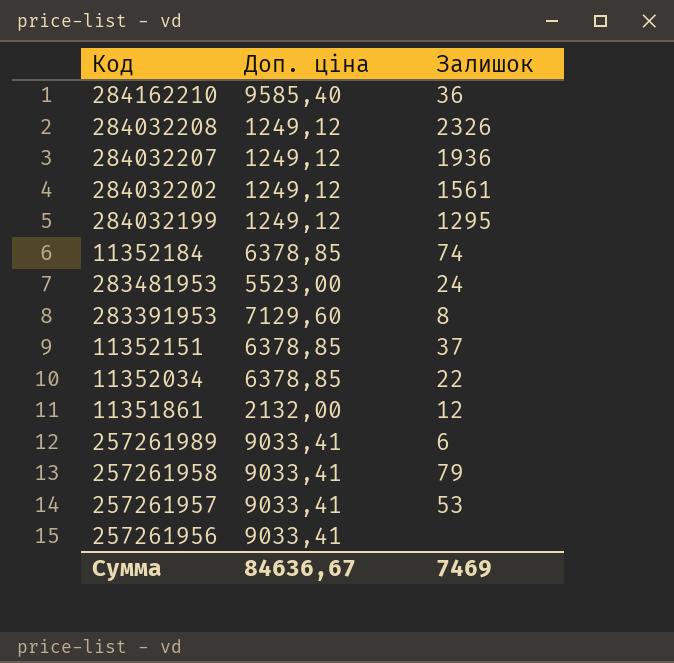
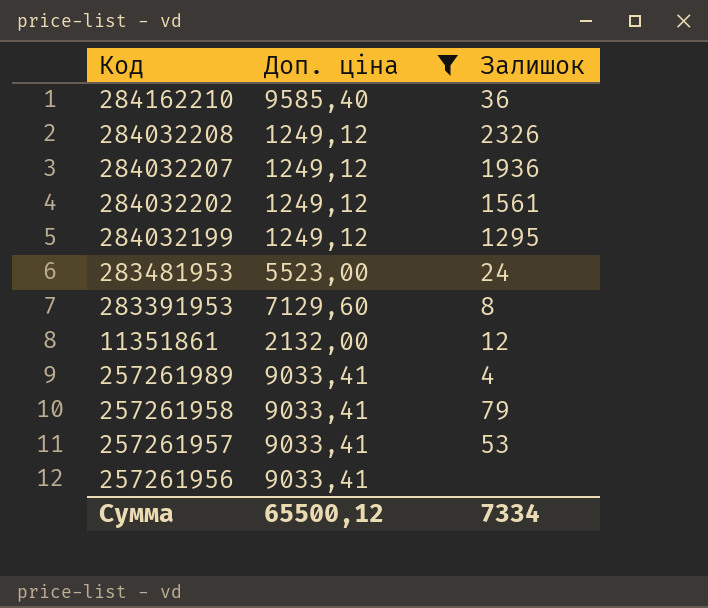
filter: none -> Доп. ціна != 6378,85
257261989 | Залишок: 6 -> 4
Сумма | Доп. ціна: 84636,67 -> 65500,12
Сумма | Залишок: 7469 -> 7334

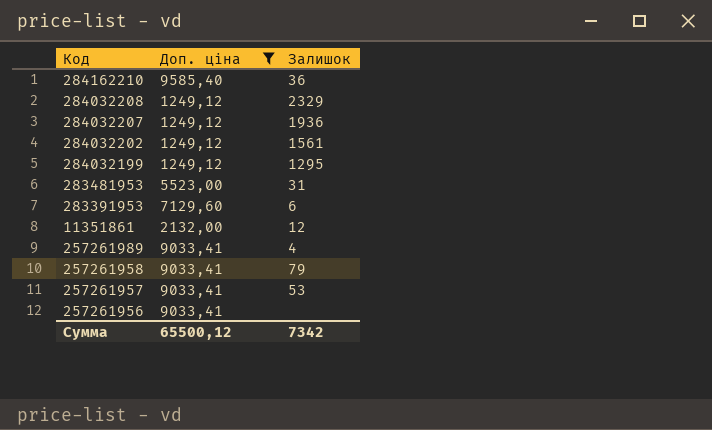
284032208 | Залишок: 2326 -> 2329
283481953 | Залишок: 24 -> 31
283391953 | Залишок: 8 -> 6
Сумма | Залишок: 7334 -> 7342

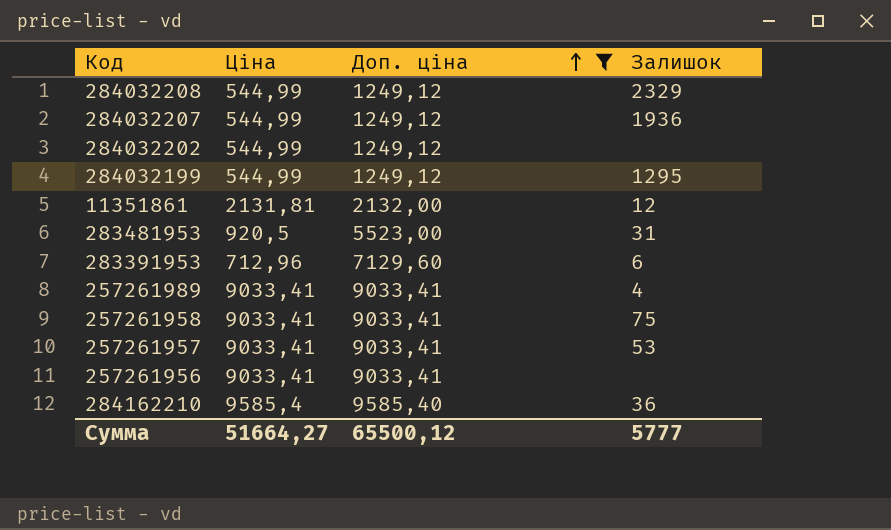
row order: none -> Доп. ціна ascending
column Ціна | position: none -> 2
284032202 | Залишок: 1561 -> none
257261958 | Залишок: 79 -> 75
Сумма | Залишок: 7342 -> 5777

